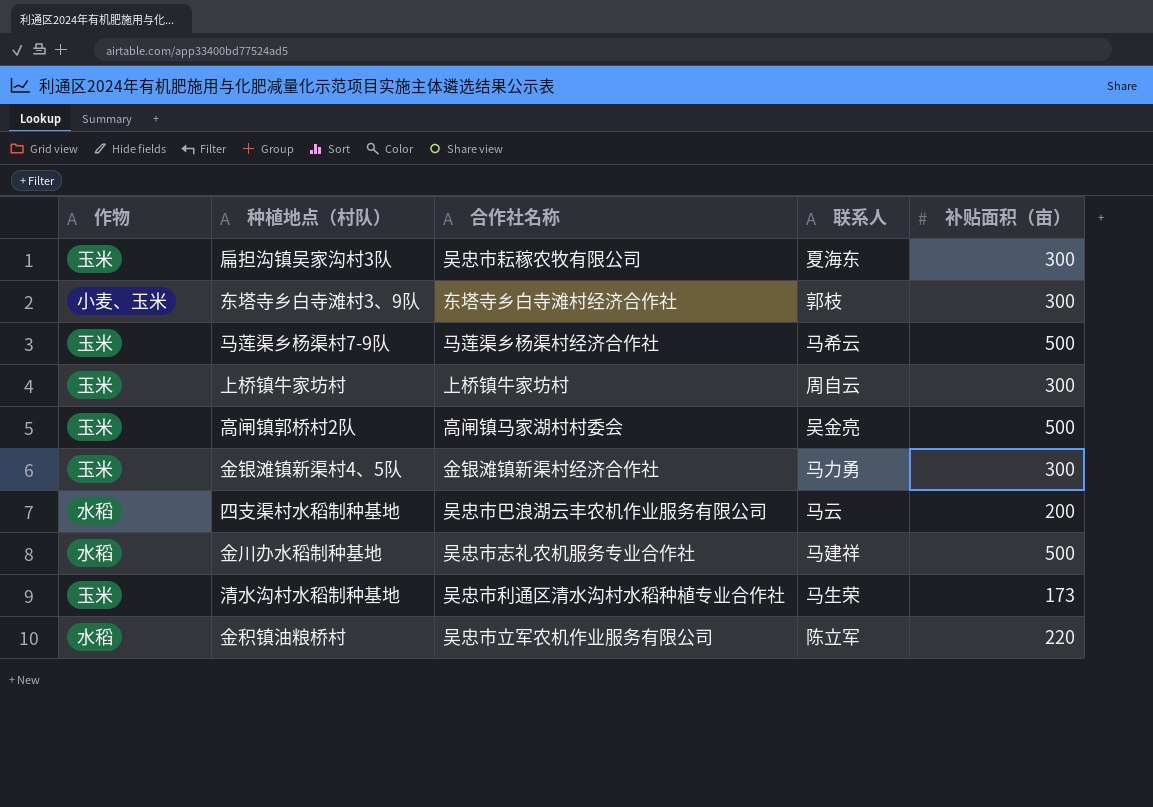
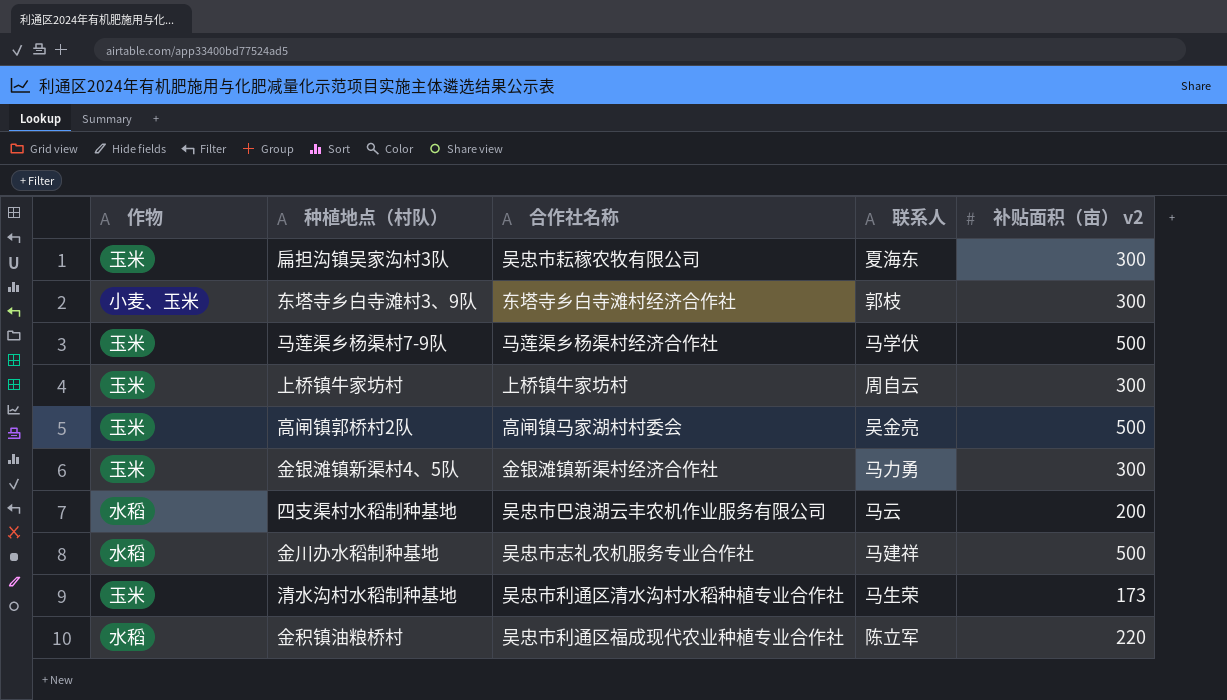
column name: 补贴面积（亩） -> 补贴面积（亩） v2
马莲渠乡杨渠村7-9队 | 联系人: 马希云 -> 马学伏
金积镇油粮桥村 | 合作社名称: 吴忠市立军农机作业服务有限公司 -> 吴忠市利通区福成现代农业种植专业合作社

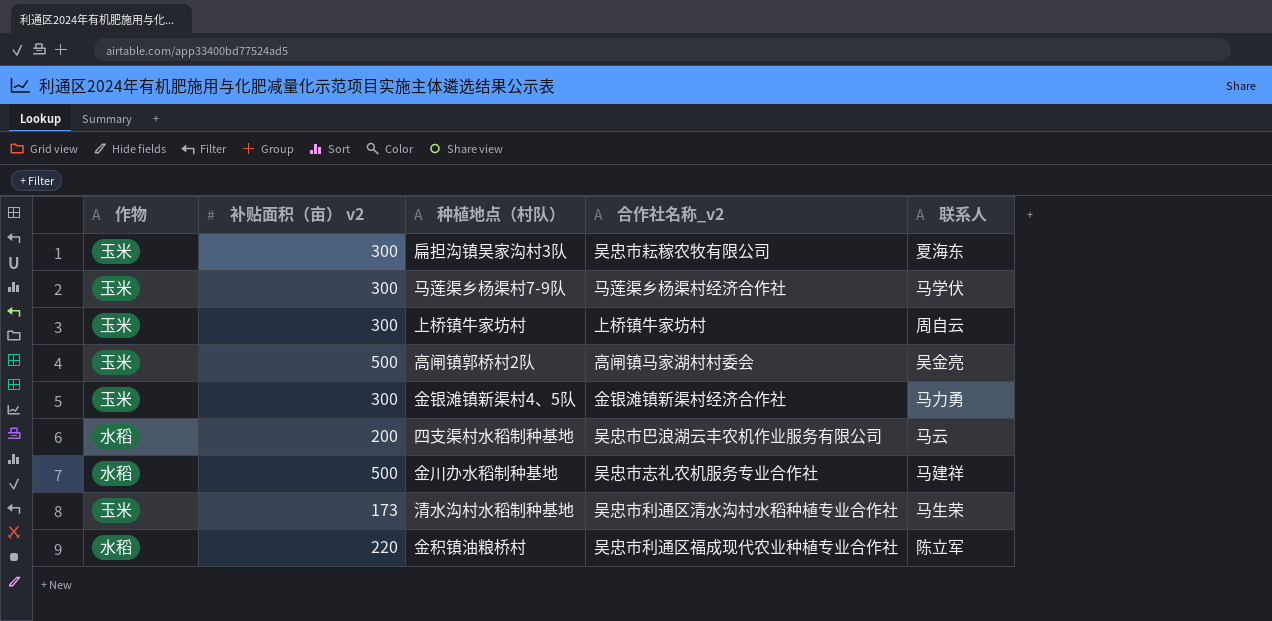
column 补贴面积（亩） v2 | position: 5 -> 2
column name: 合作社名称 -> 合作社名称_v2
row 东塔寺乡白寺滩村3、9队: 小麦、玉米 | 东塔寺乡白寺滩村经济合作社 | 郭枝 | 300 -> none
马莲渠乡杨渠村7-9队 | 补贴面积（亩） v2: 500 -> 300

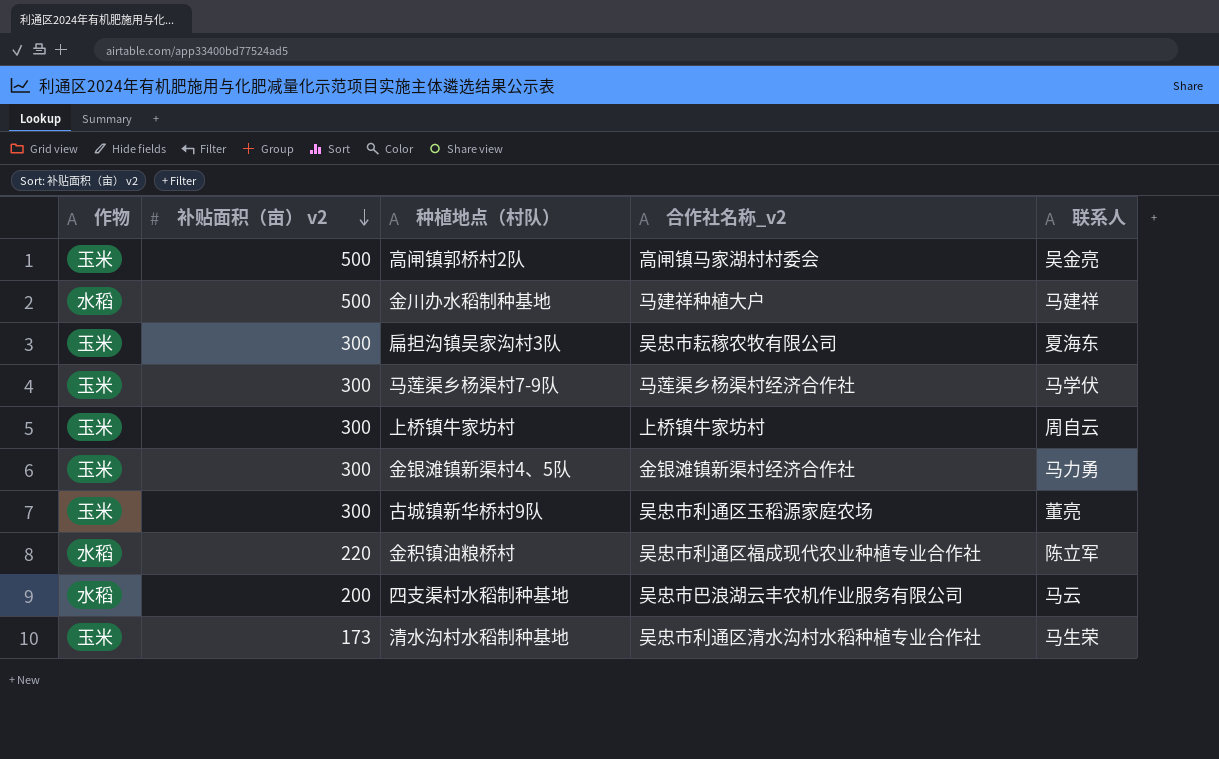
row order: none -> 补贴面积（亩） v2 descending
金川办水稻制种基地 | 合作社名称_v2: 吴忠市志礼农机服务专业合作社 -> 马建祥种植大户
row 古城镇新华桥村9队: none -> 玉米 | 300 | 吴忠市利通区玉稻源家庭农场 | 董亮

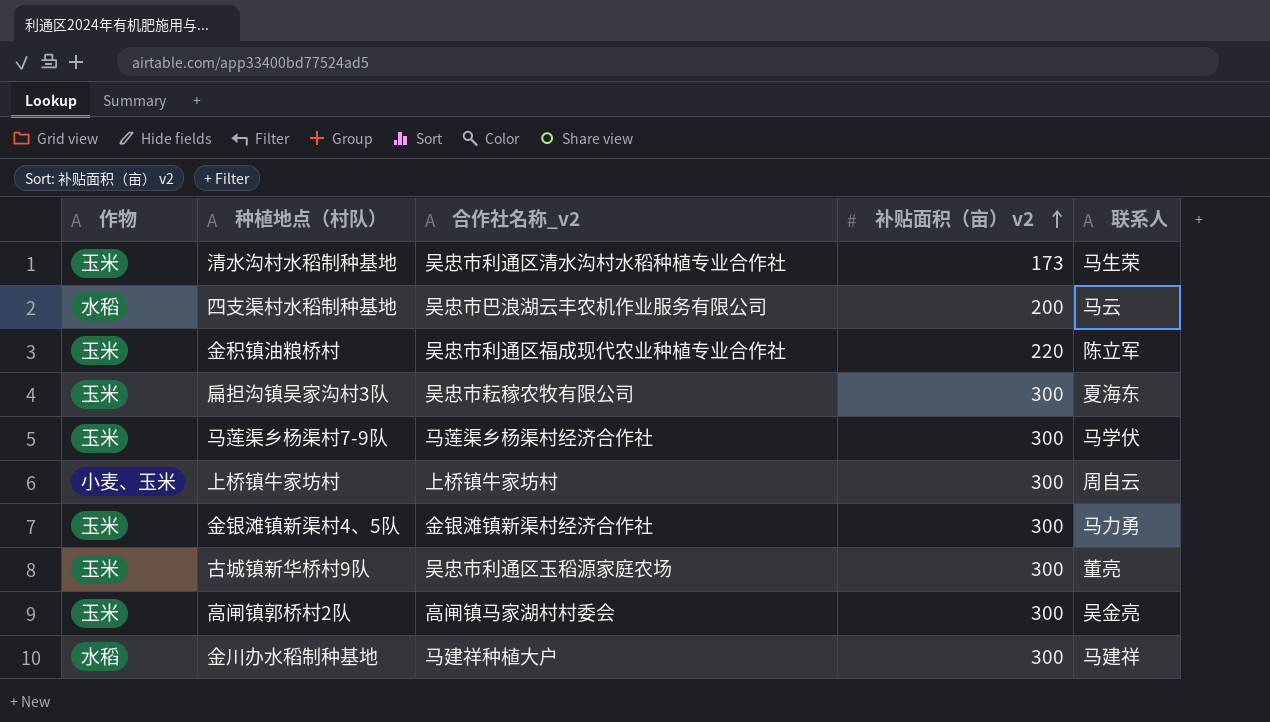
row order: 补贴面积（亩） v2 descending -> 补贴面积（亩） v2 ascending
column 补贴面积（亩） v2 | position: 2 -> 4
金积镇油粮桥村 | 作物: 水稻 -> 玉米
上桥镇牛家坊村 | 作物: 玉米 -> 小麦、玉米
高闸镇郭桥村2队 | 补贴面积（亩） v2: 500 -> 300
金川办水稻制种基地 | 补贴面积（亩） v2: 500 -> 300

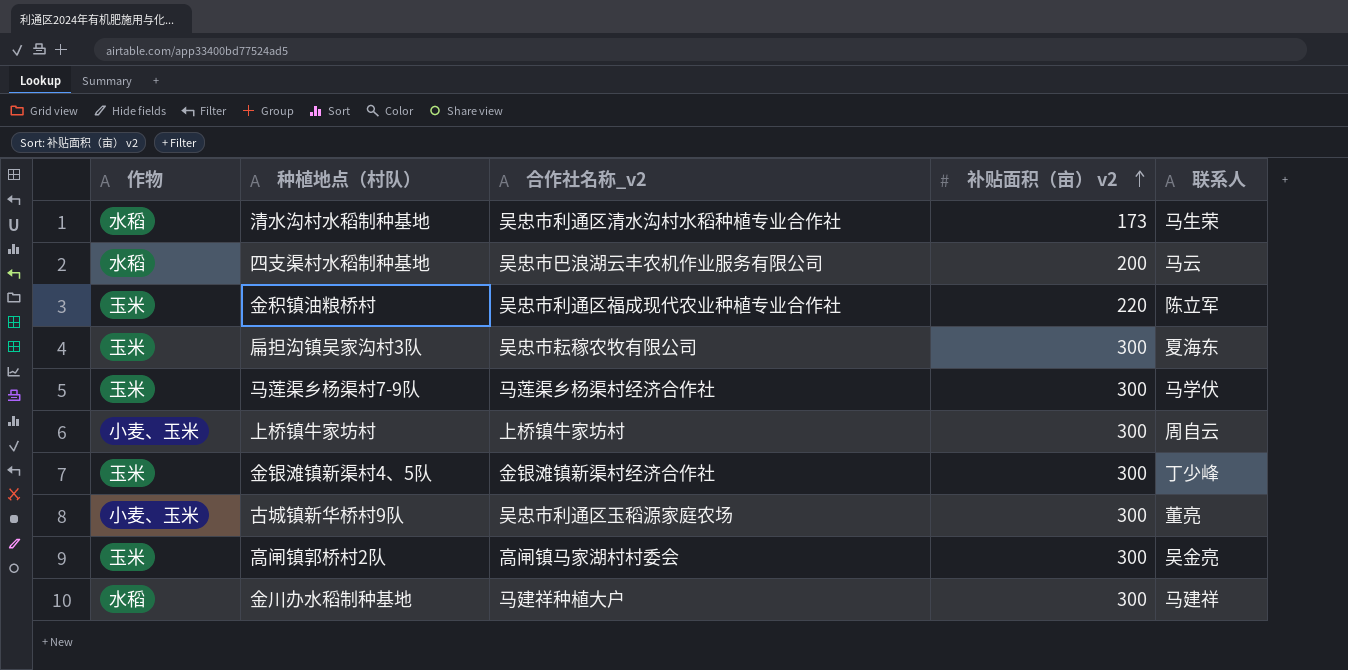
清水沟村水稻制种基地 | 作物: 玉米 -> 水稻
金银滩镇新渠村4、5队 | 联系人: 马力勇 -> 丁少峰
古城镇新华桥村9队 | 作物: 玉米 -> 小麦、玉米

